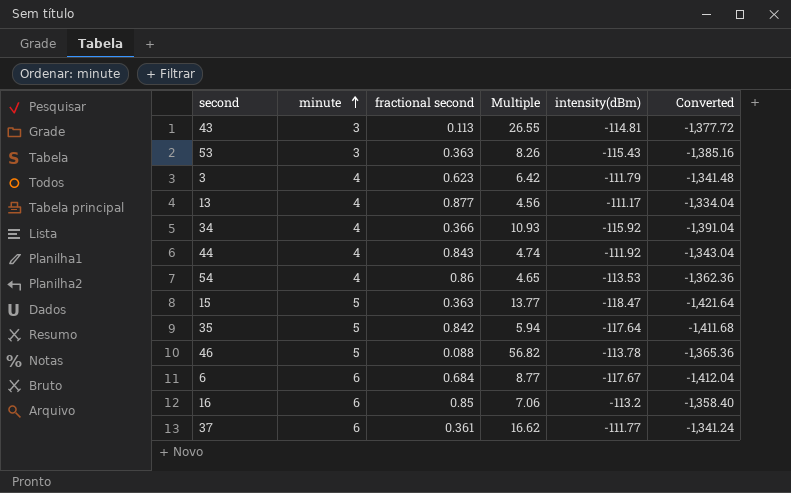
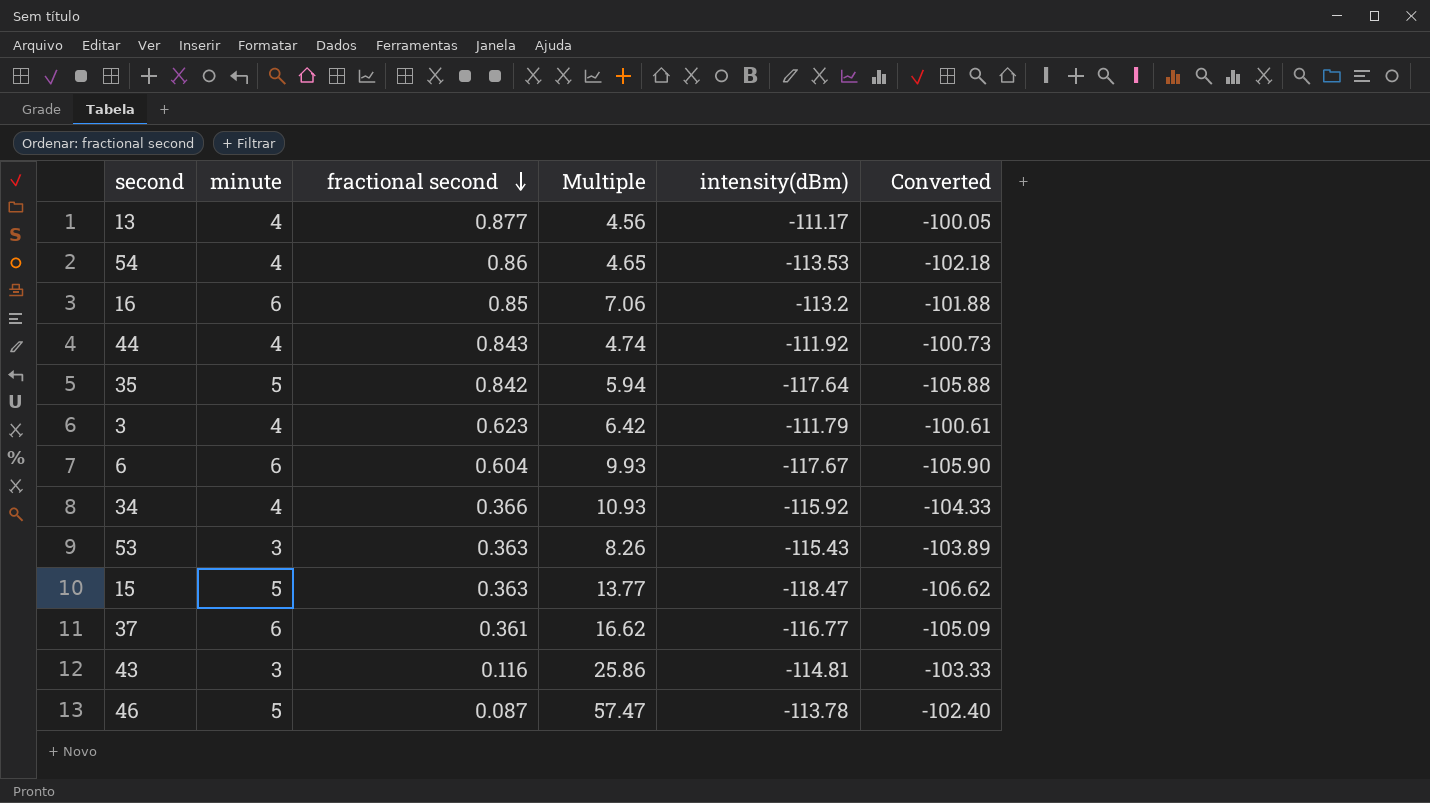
row order: minute ascending -> fractional second descending
column Converted | formula: [intensity(dBm)] * 12 -> [intensity(dBm)] * 0.9
6 | fractional second: 0.684 -> 0.604
6 | Multiple: 8.77 -> 9.93
37 | intensity(dBm): -111.77 -> -116.77
43 | fractional second: 0.113 -> 0.116
43 | Multiple: 26.55 -> 25.86
46 | fractional second: 0.088 -> 0.087
46 | Multiple: 56.82 -> 57.47

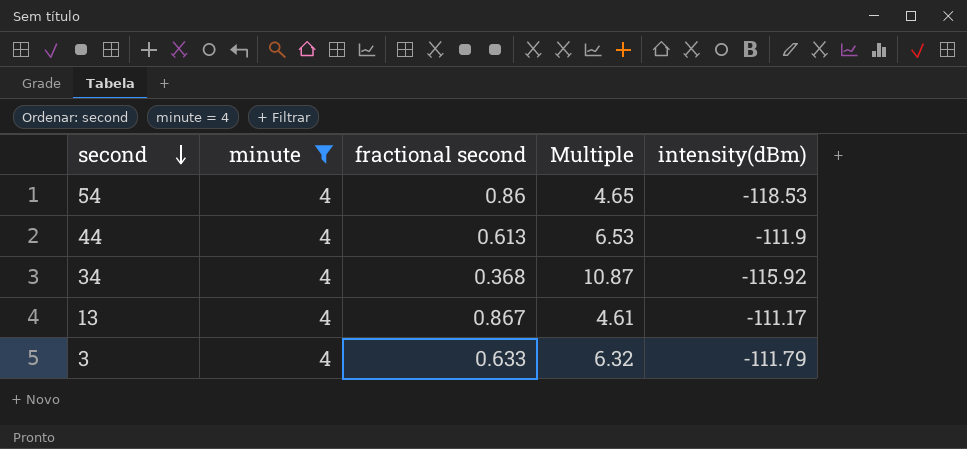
filter: none -> minute = 4
row order: fractional second descending -> second descending
column Converted | formula: [intensity(dBm)] * 0.9 -> none
54 | intensity(dBm): -113.53 -> -118.53
44 | fractional second: 0.843 -> 0.613
44 | Multiple: 4.74 -> 6.53
44 | intensity(dBm): -111.92 -> -111.9
34 | fractional second: 0.366 -> 0.368
34 | Multiple: 10.93 -> 10.87
13 | fractional second: 0.877 -> 0.867
13 | Multiple: 4.56 -> 4.61
3 | fractional second: 0.623 -> 0.633
3 | Multiple: 6.42 -> 6.32

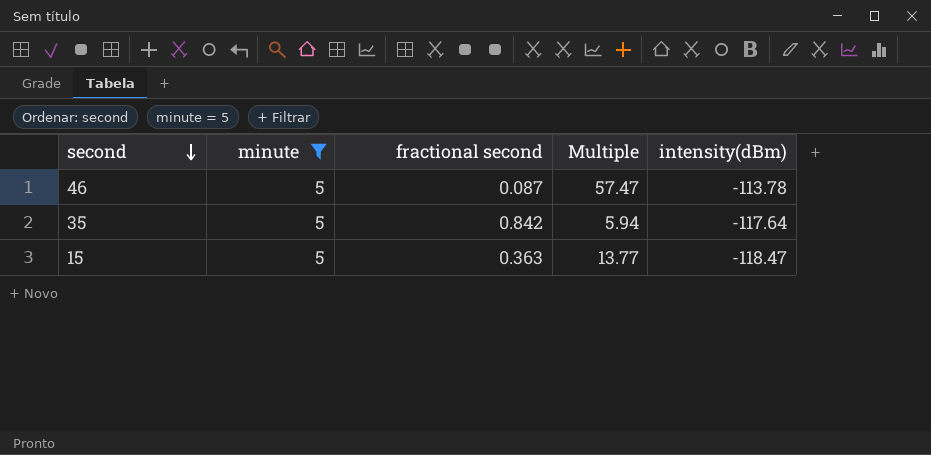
filter: minute = 4 -> minute = 5

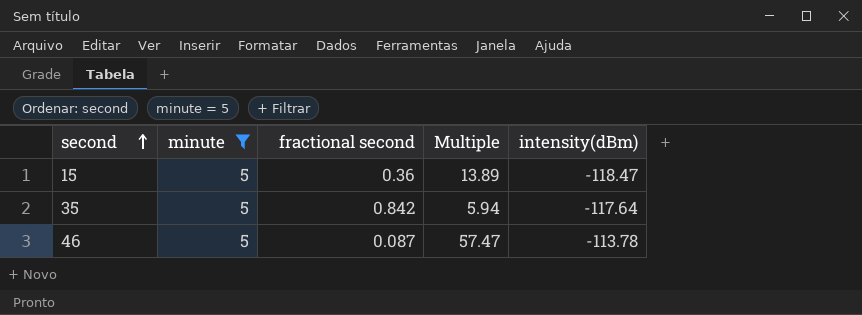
row order: second descending -> second ascending
15 | fractional second: 0.363 -> 0.36
15 | Multiple: 13.77 -> 13.89

